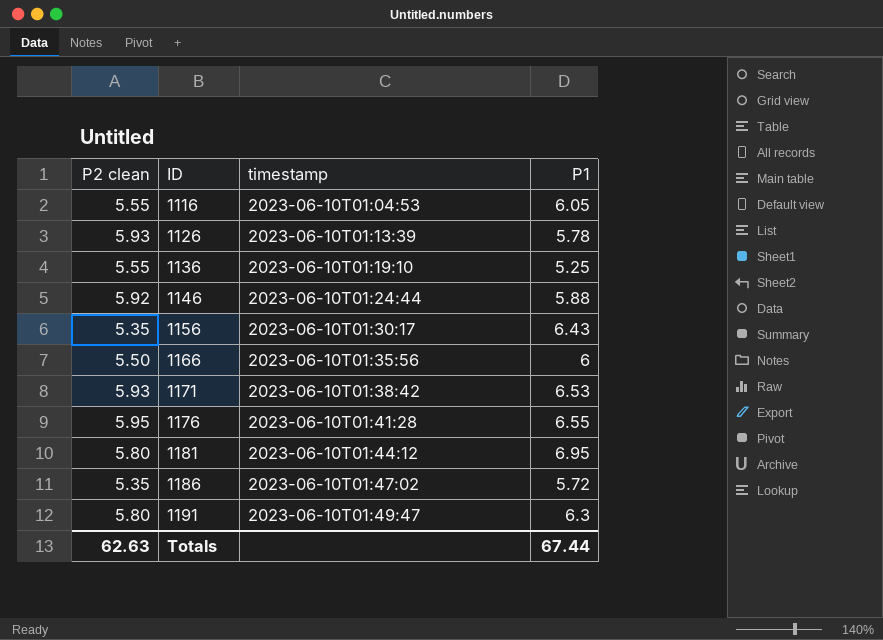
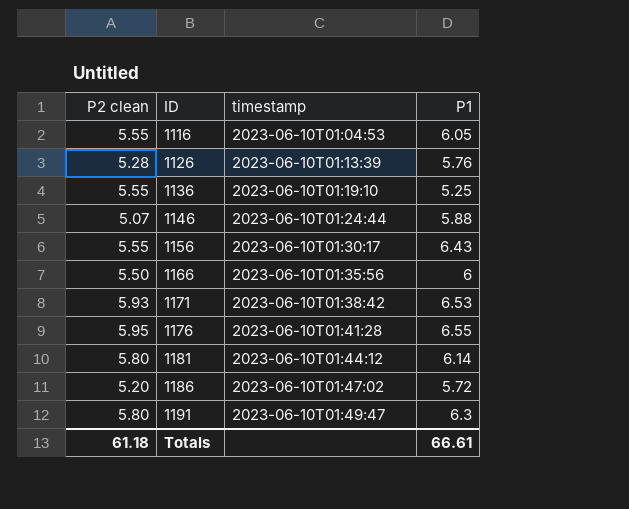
1126 | P2 clean: 5.93 -> 5.28
1126 | P1: 5.78 -> 5.76
1146 | P2 clean: 5.92 -> 5.07
1156 | P2 clean: 5.35 -> 5.55
1181 | P1: 6.95 -> 6.14
1186 | P2 clean: 5.35 -> 5.20
Totals | P2 clean: 62.63 -> 61.18
Totals | P1: 67.44 -> 66.61

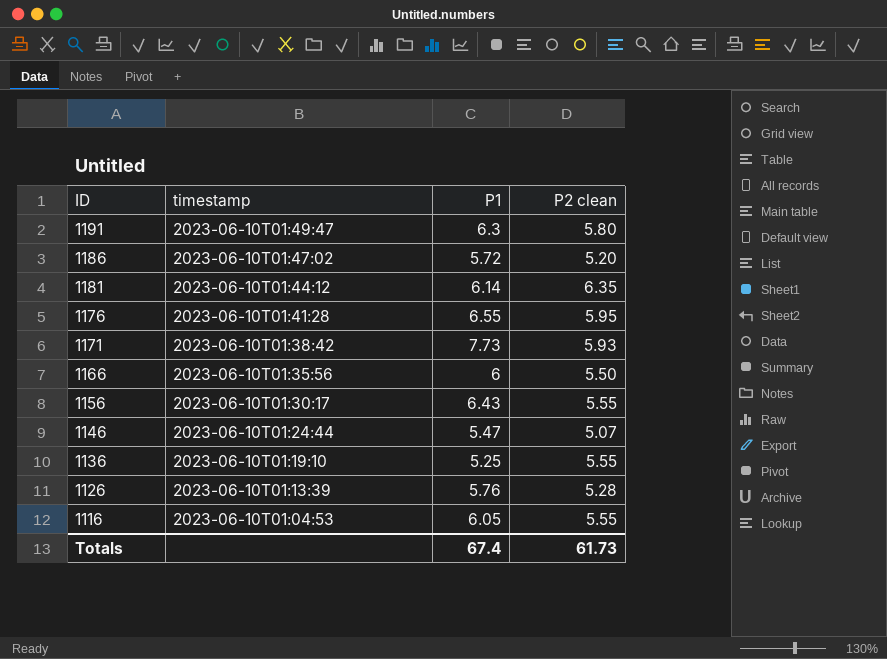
row order: ID ascending -> ID descending
column P2 clean | position: 1 -> 4
1181 | P2 clean: 5.80 -> 6.35
1171 | P1: 6.53 -> 7.73
1146 | P1: 5.88 -> 5.47
Totals | P1: 66.61 -> 67.4
Totals | P2 clean: 61.18 -> 61.73

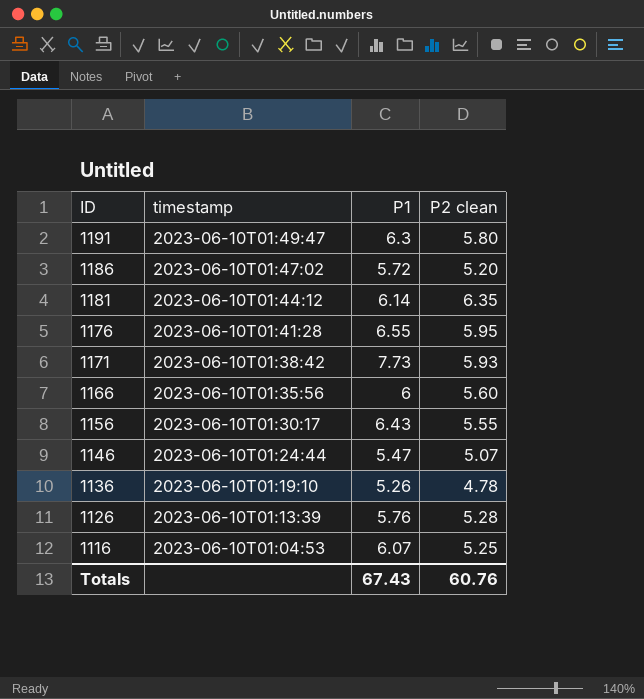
1166 | P2 clean: 5.50 -> 5.60
1136 | P1: 5.25 -> 5.26
1136 | P2 clean: 5.55 -> 4.78
1116 | P1: 6.05 -> 6.07
1116 | P2 clean: 5.55 -> 5.25
Totals | P1: 67.4 -> 67.43
Totals | P2 clean: 61.73 -> 60.76

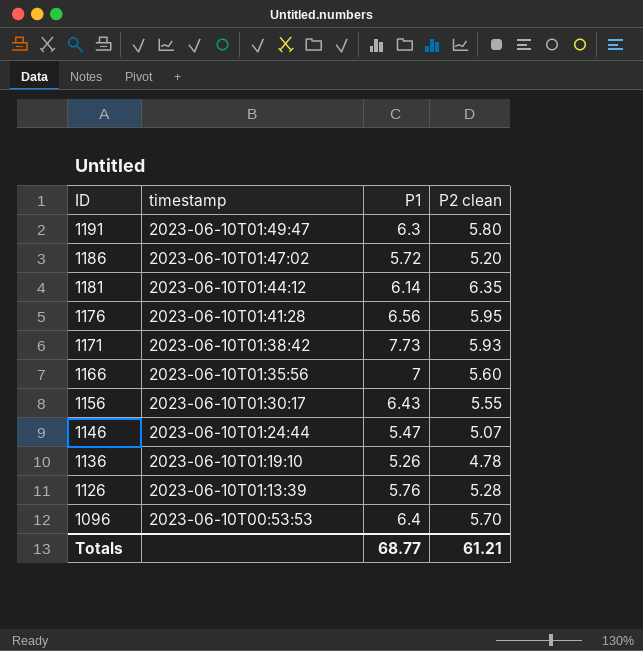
row 1116: 2023-06-10T01:04:53 | 6.07 | 5.25 -> none
1176 | P1: 6.55 -> 6.56
1166 | P1: 6 -> 7
row 1096: none -> 2023-06-10T00:53:53 | 6.4 | 5.70
Totals | P1: 67.43 -> 68.77
Totals | P2 clean: 60.76 -> 61.21

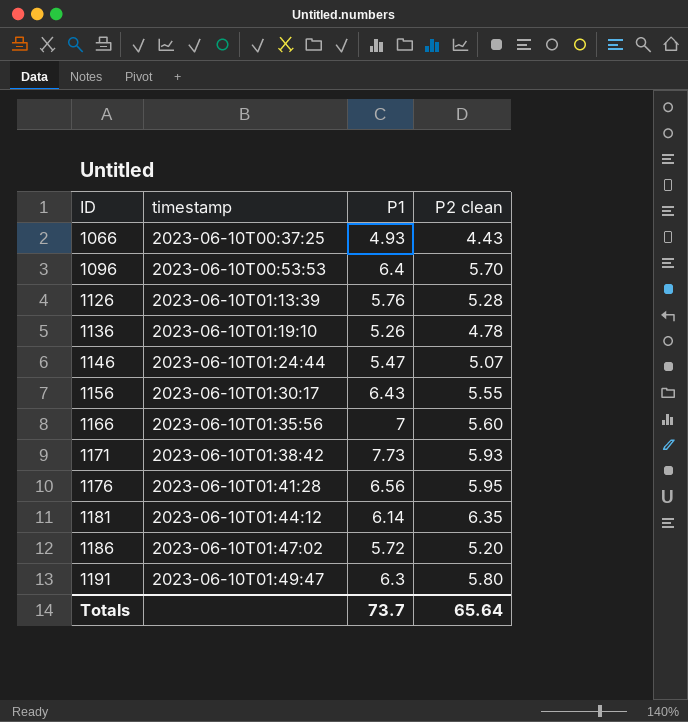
row order: ID descending -> ID ascending
row 1066: none -> 2023-06-10T00:37:25 | 4.93 | 4.43
Totals | P1: 68.77 -> 73.7
Totals | P2 clean: 61.21 -> 65.64

